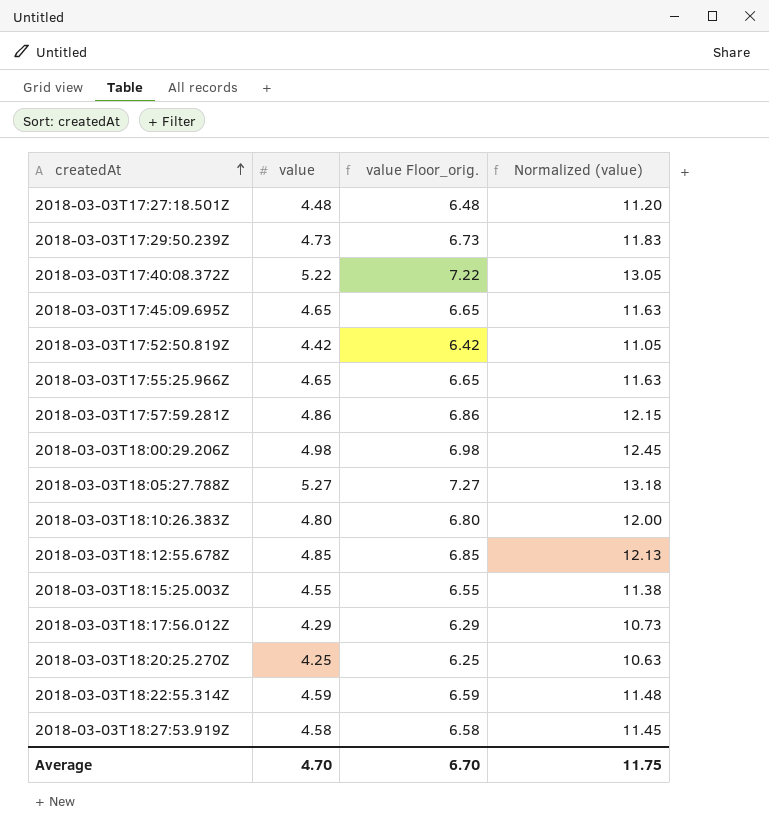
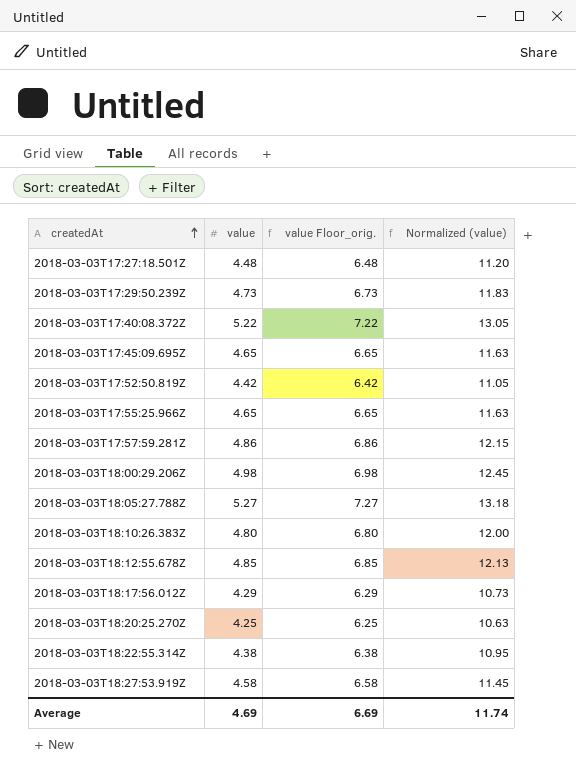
row 2018-03-03T18:15:25.003Z: 4.55 | 6.55 | 11.38 -> none
2018-03-03T18:22:55.314Z | value: 4.59 -> 4.38
2018-03-03T18:22:55.314Z | value Floor_orig.: 6.59 -> 6.38
2018-03-03T18:22:55.314Z | Normalized (value): 11.48 -> 10.95
Average | value: 4.70 -> 4.69
Average | value Floor_orig.: 6.70 -> 6.69
Average | Normalized (value): 11.75 -> 11.74

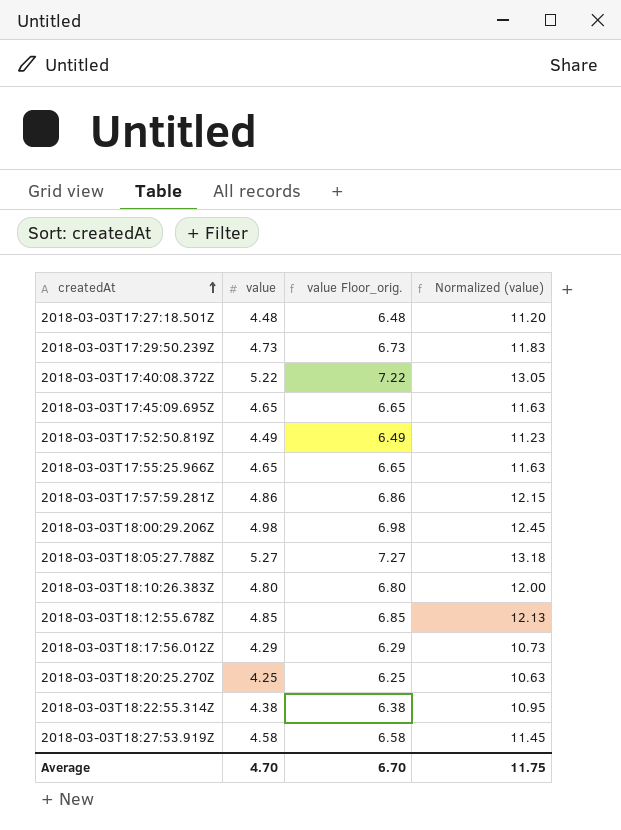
2018-03-03T17:52:50.819Z | value: 4.42 -> 4.49
2018-03-03T17:52:50.819Z | value Floor_orig.: 6.42 -> 6.49
2018-03-03T17:52:50.819Z | Normalized (value): 11.05 -> 11.23
Average | value: 4.69 -> 4.70
Average | value Floor_orig.: 6.69 -> 6.70
Average | Normalized (value): 11.74 -> 11.75

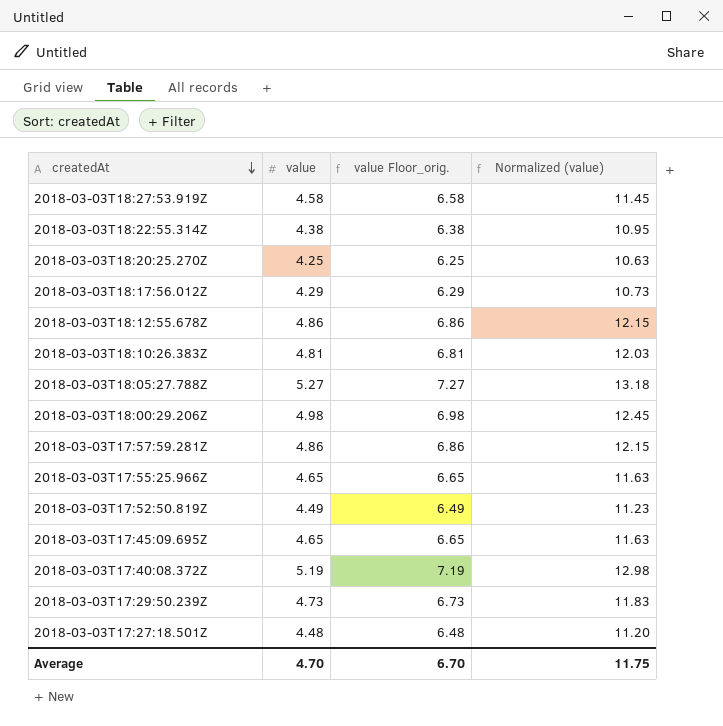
row order: createdAt ascending -> createdAt descending
2018-03-03T18:12:55.678Z | value: 4.85 -> 4.86
2018-03-03T18:12:55.678Z | value Floor_orig.: 6.85 -> 6.86
2018-03-03T18:12:55.678Z | Normalized (value): 12.13 -> 12.15
2018-03-03T18:10:26.383Z | value: 4.80 -> 4.81
2018-03-03T18:10:26.383Z | value Floor_orig.: 6.80 -> 6.81
2018-03-03T18:10:26.383Z | Normalized (value): 12.00 -> 12.03
2018-03-03T17:40:08.372Z | value: 5.22 -> 5.19
2018-03-03T17:40:08.372Z | value Floor_orig.: 7.22 -> 7.19
2018-03-03T17:40:08.372Z | Normalized (value): 13.05 -> 12.98

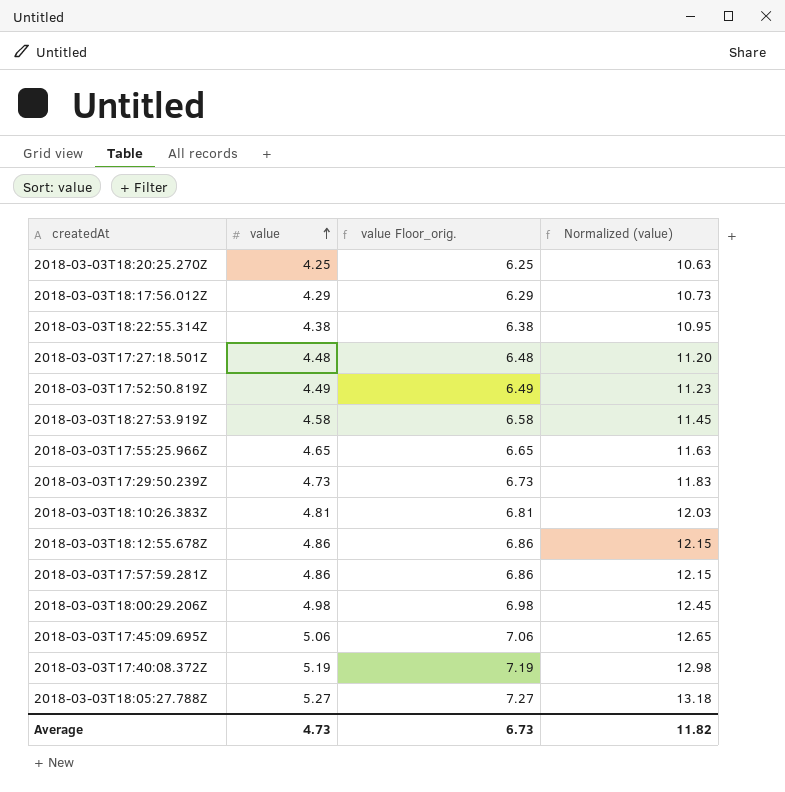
row order: createdAt descending -> value ascending
2018-03-03T17:45:09.695Z | value: 4.65 -> 5.06
2018-03-03T17:45:09.695Z | value Floor_orig.: 6.65 -> 7.06
2018-03-03T17:45:09.695Z | Normalized (value): 11.63 -> 12.65
Average | value: 4.70 -> 4.73
Average | value Floor_orig.: 6.70 -> 6.73
Average | Normalized (value): 11.75 -> 11.82

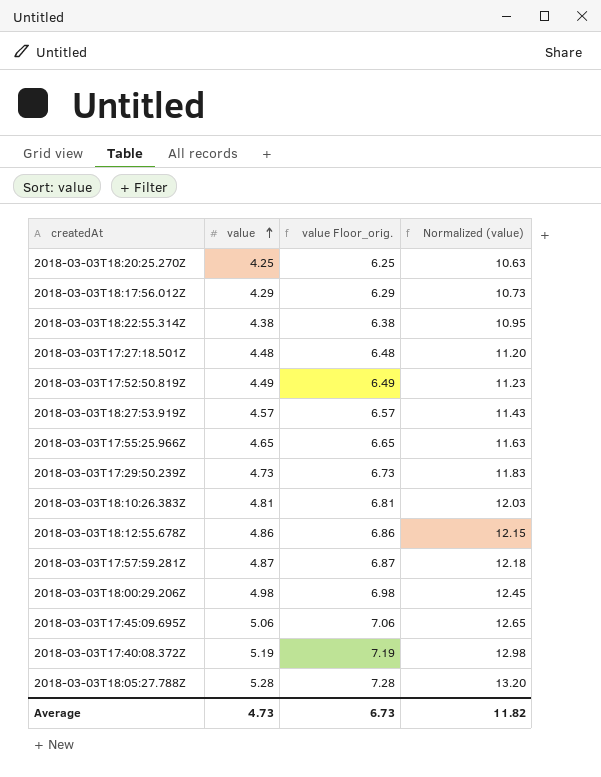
2018-03-03T18:27:53.919Z | value: 4.58 -> 4.57
2018-03-03T18:27:53.919Z | value Floor_orig.: 6.58 -> 6.57
2018-03-03T18:27:53.919Z | Normalized (value): 11.45 -> 11.43
2018-03-03T17:57:59.281Z | value: 4.86 -> 4.87
2018-03-03T17:57:59.281Z | value Floor_orig.: 6.86 -> 6.87
2018-03-03T17:57:59.281Z | Normalized (value): 12.15 -> 12.18
2018-03-03T18:05:27.788Z | value: 5.27 -> 5.28
2018-03-03T18:05:27.788Z | value Floor_orig.: 7.27 -> 7.28
2018-03-03T18:05:27.788Z | Normalized (value): 13.18 -> 13.20

